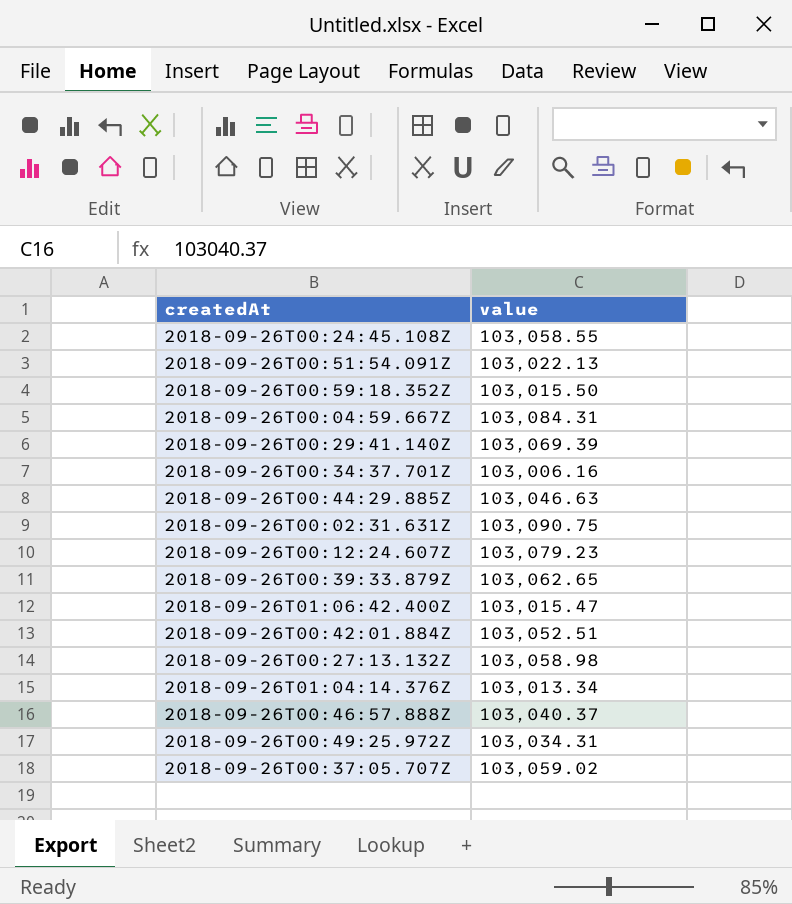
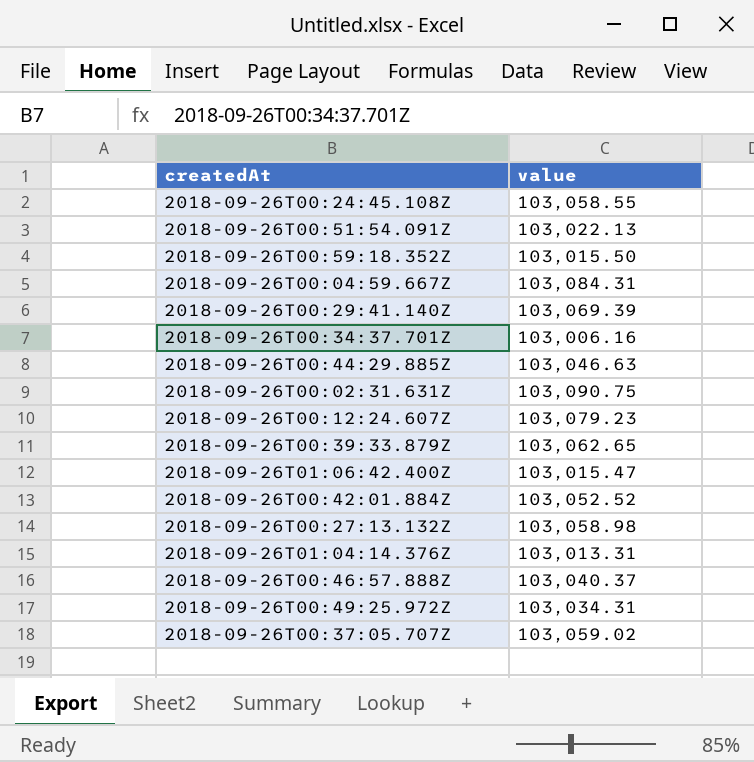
2018-09-26T00:42:01.884Z | value: 103,052.51 -> 103,052.52
2018-09-26T01:04:14.376Z | value: 103,013.34 -> 103,013.31

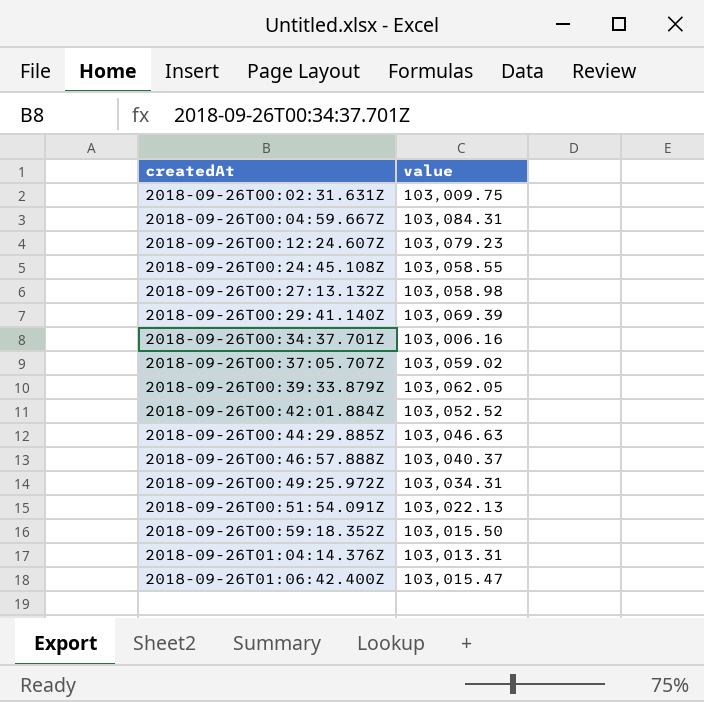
row order: none -> createdAt ascending
2018-09-26T00:02:31.631Z | value: 103,090.75 -> 103,009.75
2018-09-26T00:39:33.879Z | value: 103,062.65 -> 103,062.05

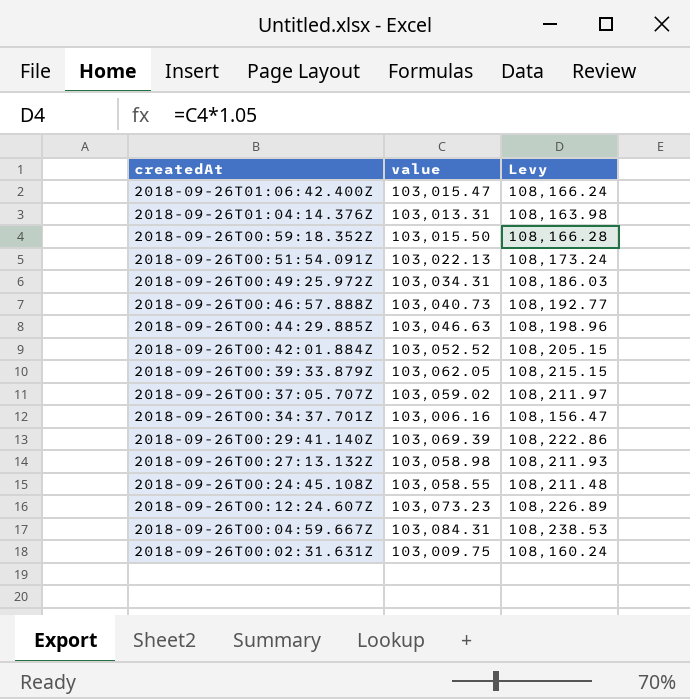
row order: createdAt ascending -> createdAt descending
column Levy | formula: none -> [value] * 1.05
2018-09-26T00:46:57.888Z | value: 103,040.37 -> 103,040.73
2018-09-26T00:12:24.607Z | value: 103,079.23 -> 103,073.23

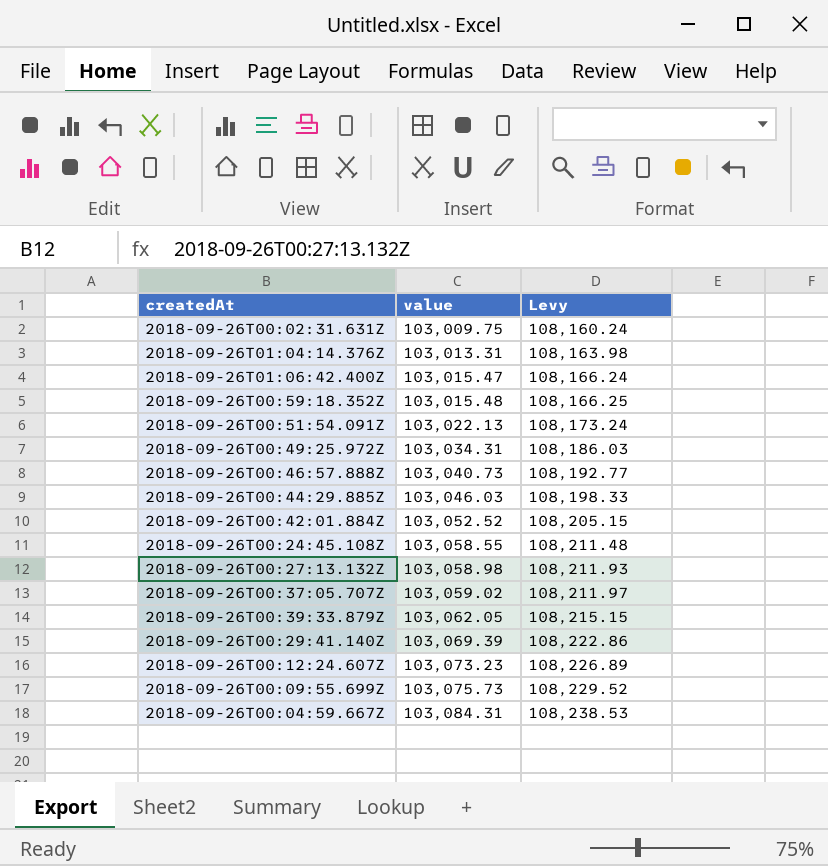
row order: createdAt descending -> value ascending
row 2018-09-26T00:34:37.701Z: 103,006.16 | 108,156.47 -> none
2018-09-26T00:59:18.352Z | value: 103,015.50 -> 103,015.48
2018-09-26T00:59:18.352Z | Levy: 108,166.28 -> 108,166.25
2018-09-26T00:44:29.885Z | value: 103,046.63 -> 103,046.03
2018-09-26T00:44:29.885Z | Levy: 108,198.96 -> 108,198.33
row 2018-09-26T00:09:55.699Z: none -> 103,075.73 | 108,229.52

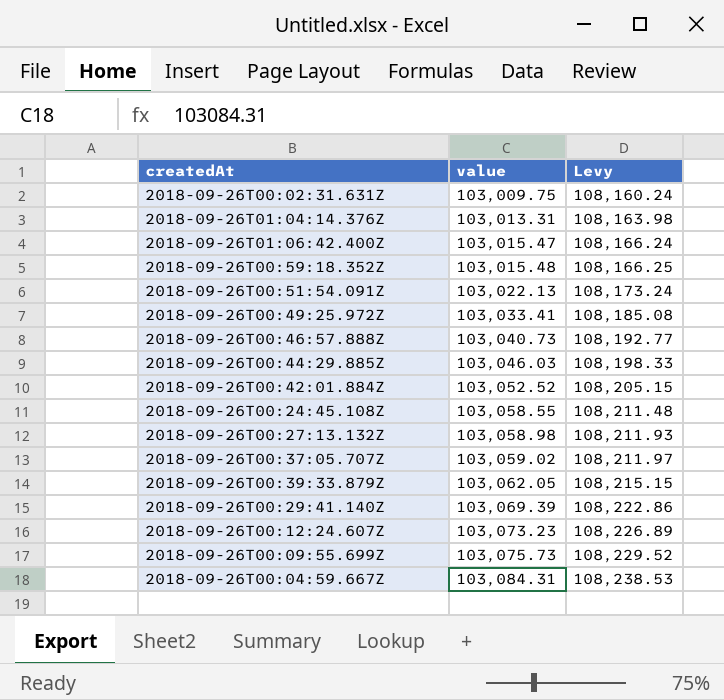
2018-09-26T00:49:25.972Z | value: 103,034.31 -> 103,033.41
2018-09-26T00:49:25.972Z | Levy: 108,186.03 -> 108,185.08

